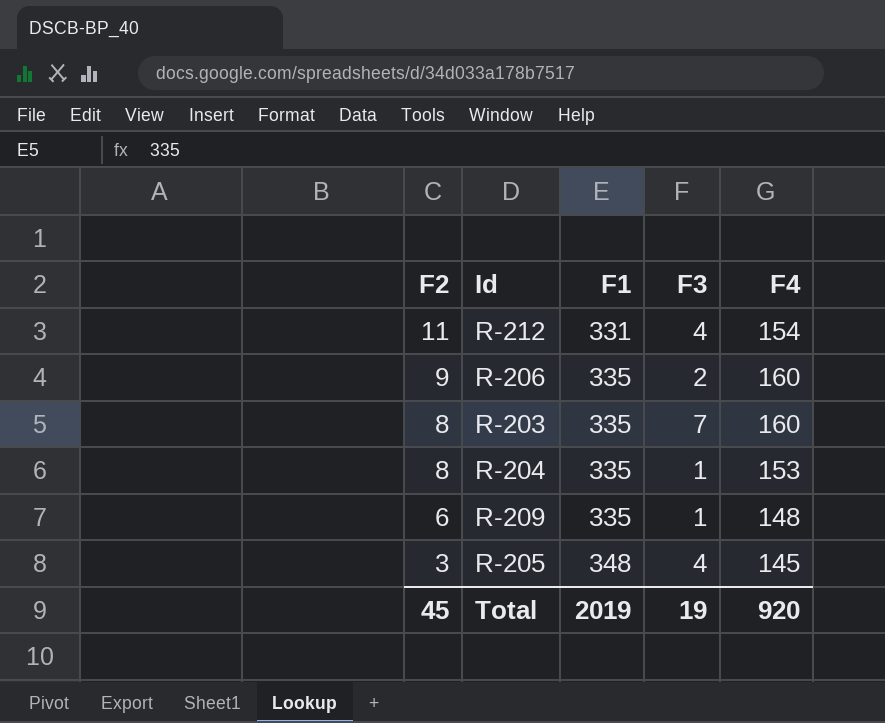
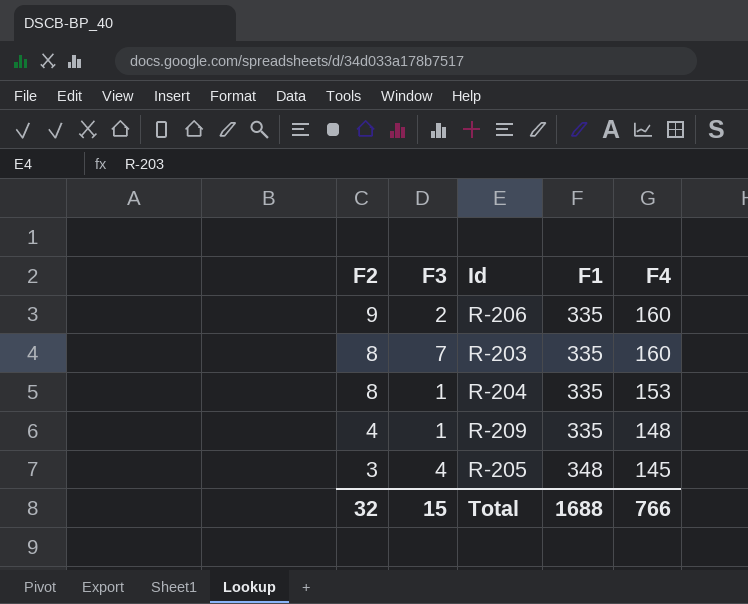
column F3 | position: 4 -> 2
row R-212: 11 | 331 | 4 | 154 -> none
R-209 | F2: 6 -> 4
Total | F2: 45 -> 32
Total | F3: 19 -> 15
Total | F1: 2019 -> 1688
Total | F4: 920 -> 766

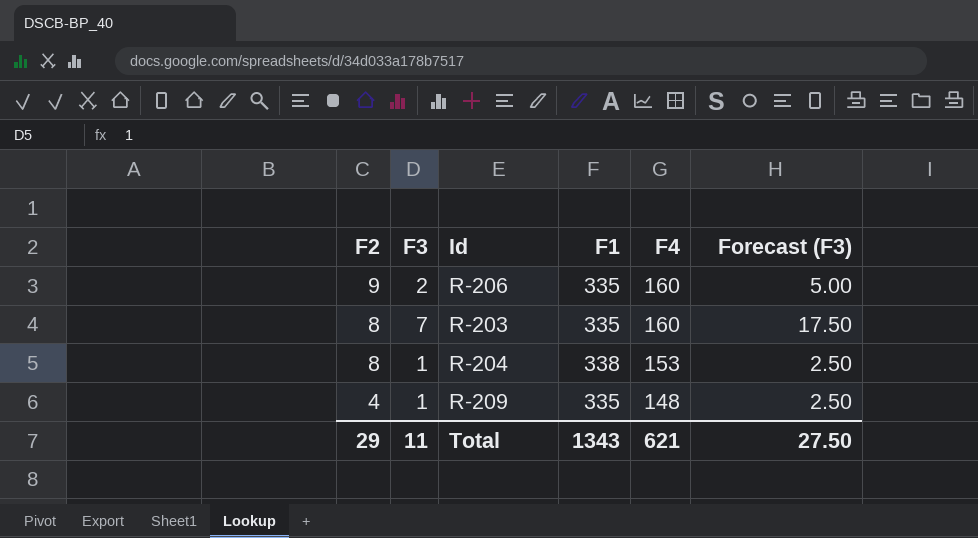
column Forecast (F3) | formula: none -> [F3] * 2.5
row R-205: 3 | 4 | 348 | 145 -> none
R-204 | F1: 335 -> 338
Total | F2: 32 -> 29
Total | F3: 15 -> 11
Total | F1: 1688 -> 1343
Total | F4: 766 -> 621

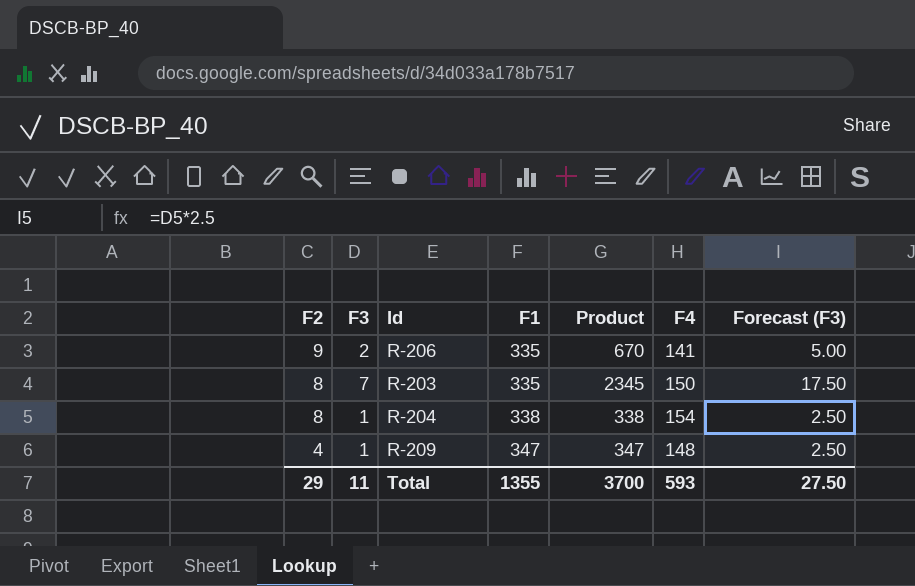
column Product | formula: none -> [F3] * [F1]
R-206 | F4: 160 -> 141
R-203 | F4: 160 -> 150
R-204 | F4: 153 -> 154
R-209 | F1: 335 -> 347
Total | F1: 1343 -> 1355
Total | F4: 621 -> 593

